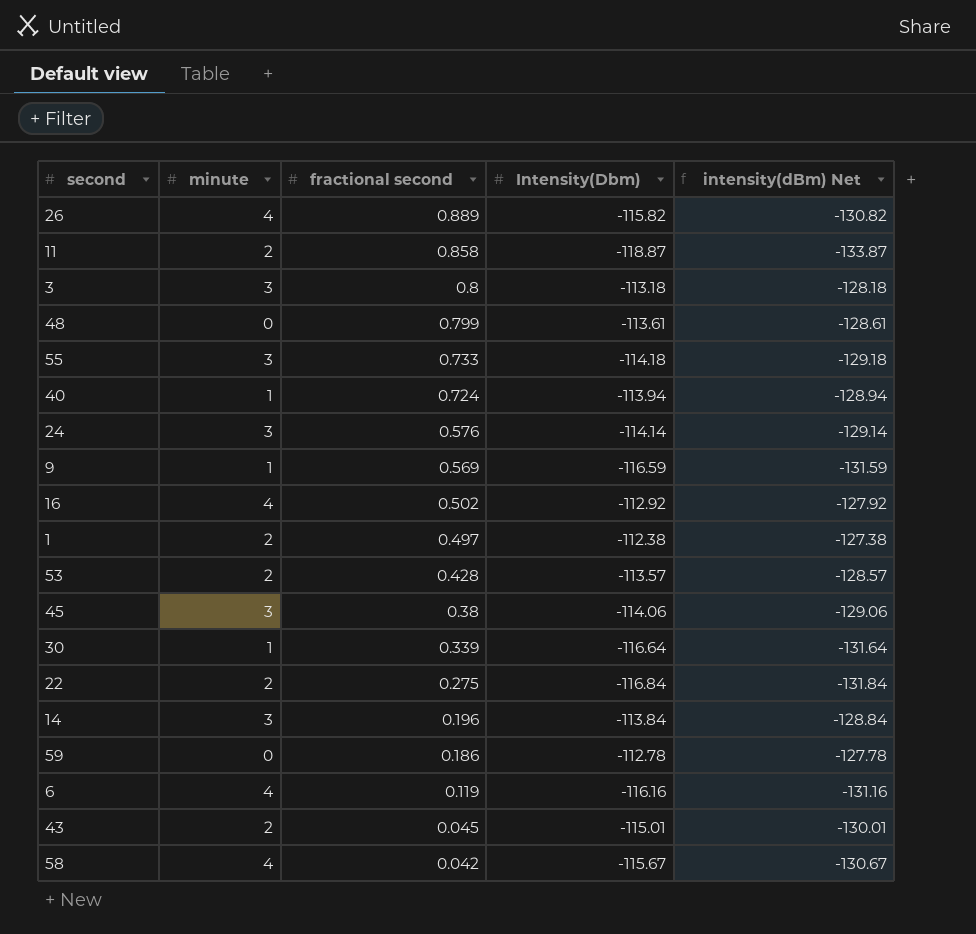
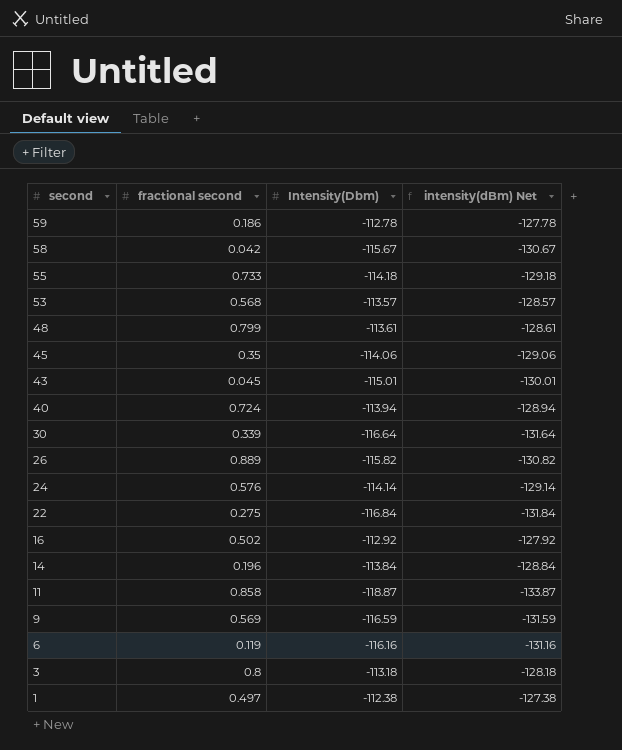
row order: fractional second descending -> second descending
column minute | position: 2 -> none
53 | fractional second: 0.428 -> 0.568
45 | fractional second: 0.38 -> 0.35

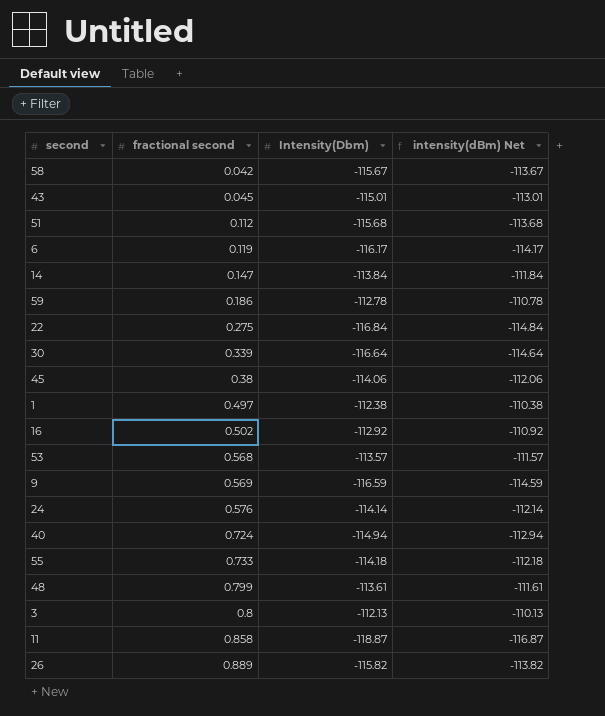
row order: second descending -> fractional second ascending
column intensity(dBm) Net | formula: [Intensity(Dbm)] - 15 -> [Intensity(Dbm)] + 2
row 51: none -> 0.112 | -115.68 | -113.68
6 | Intensity(Dbm): -116.16 -> -116.17
14 | fractional second: 0.196 -> 0.147
45 | fractional second: 0.35 -> 0.38
40 | Intensity(Dbm): -113.94 -> -114.94
3 | Intensity(Dbm): -113.18 -> -112.13

